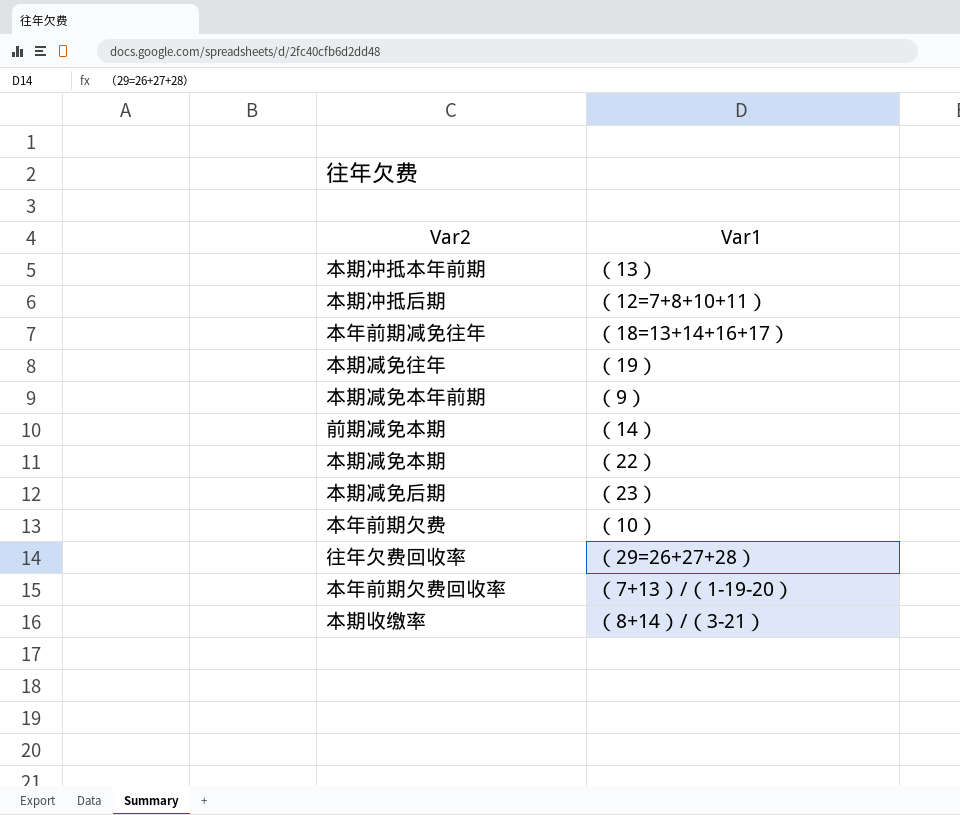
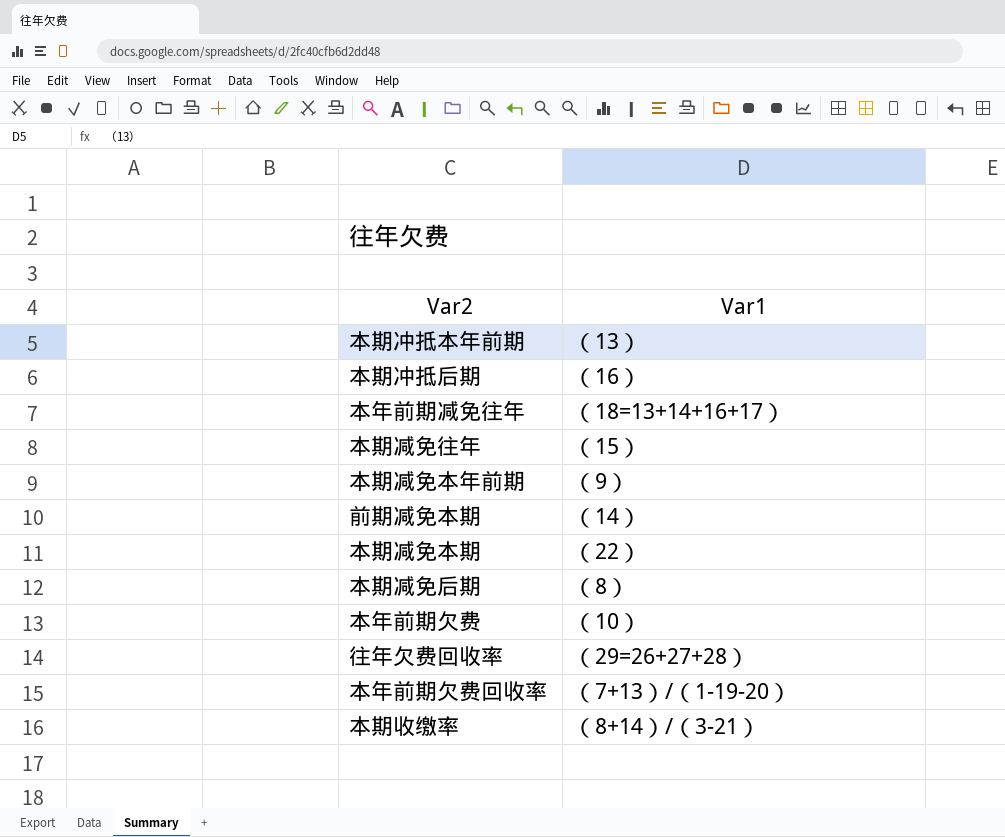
本期冲抵后期 | Var1: （12=7+8+10+11） -> （16）
本期减免往年 | Var1: （19） -> （15）
本期减免后期 | Var1: （23） -> （8）

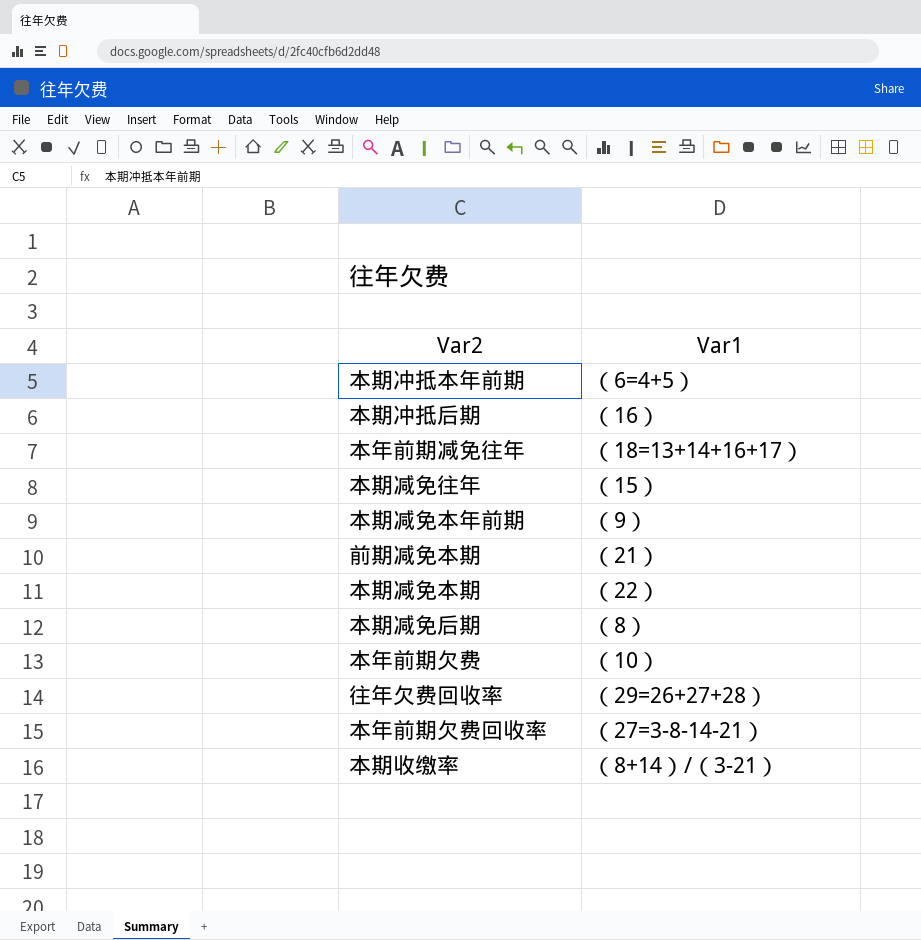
本期冲抵本年前期 | Var1: （13） -> （6=4+5）
前期减免本期 | Var1: （14） -> （21）
本年前期欠费回收率 | Var1: （7+13）/（1-19-20） -> （27=3-8-14-21）

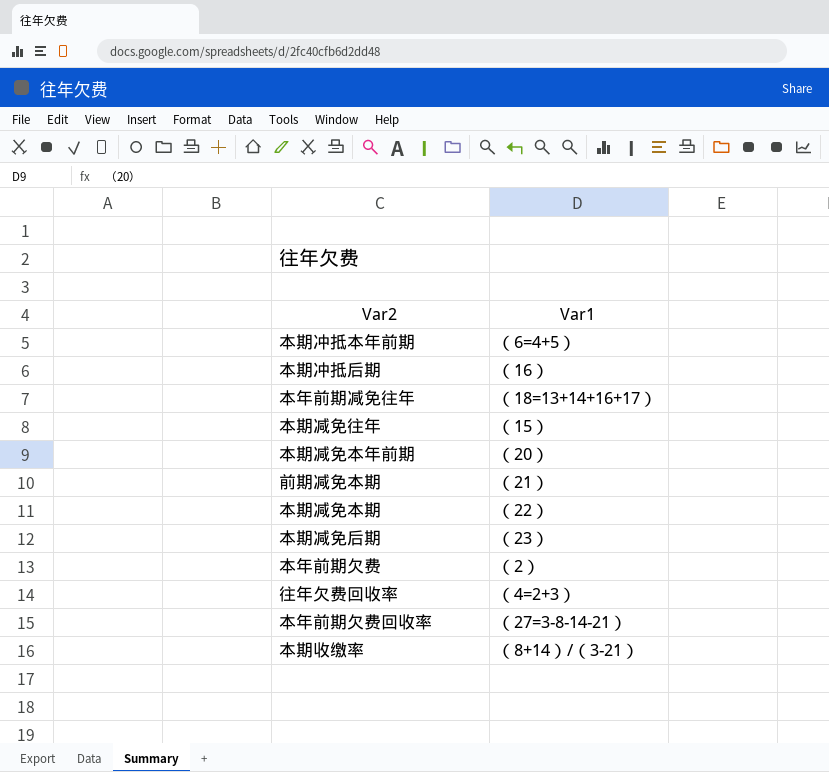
本期减免本年前期 | Var1: （9） -> （20）
本期减免后期 | Var1: （8） -> （23）
本年前期欠费 | Var1: （10） -> （2）
往年欠费回收率 | Var1: （29=26+27+28） -> （4=2+3）

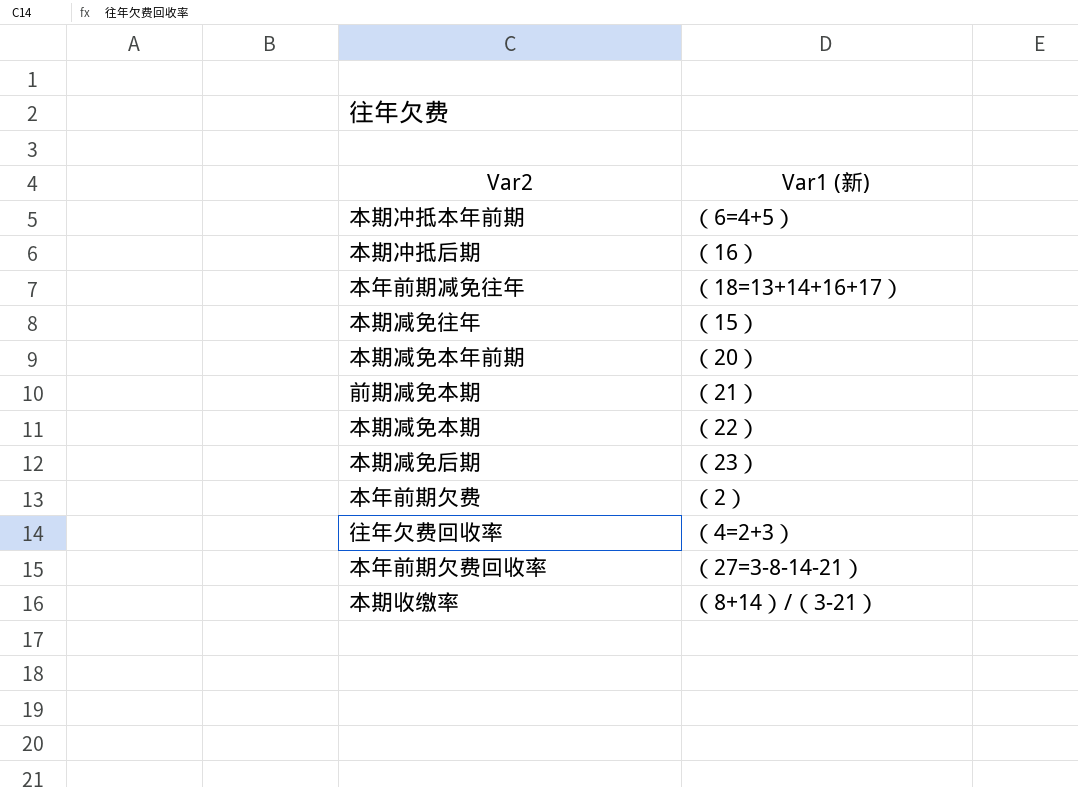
column name: Var1 -> Var1 (新)

